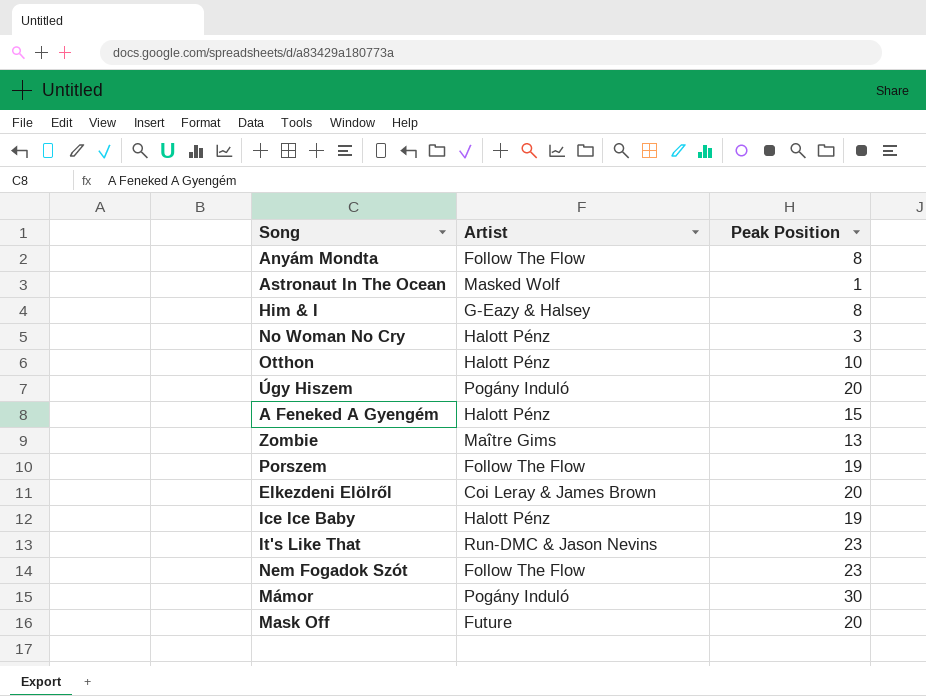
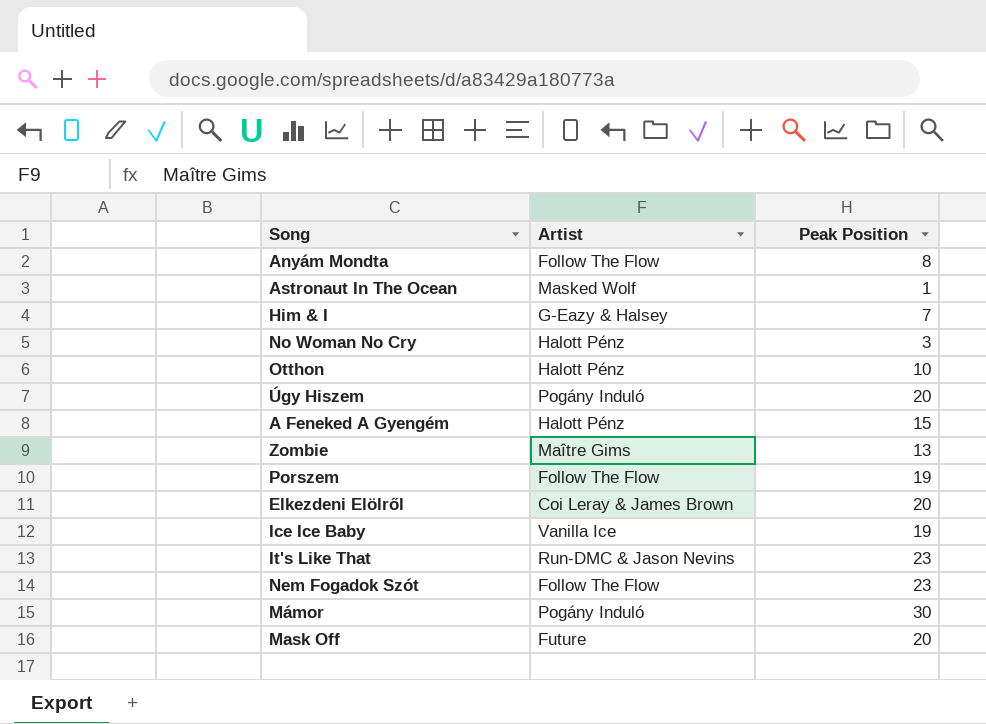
Him & I | Peak Position: 8 -> 7
Ice Ice Baby | Artist: Halott Pénz -> Vanilla Ice

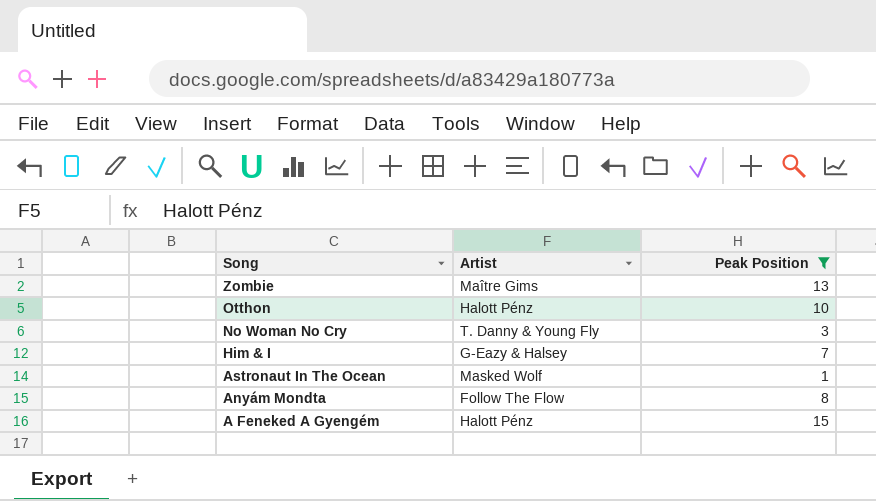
filter: none -> Peak Position <= 15
row order: none -> Song descending
No Woman No Cry | Artist: Halott Pénz -> T. Danny & Young Fly

